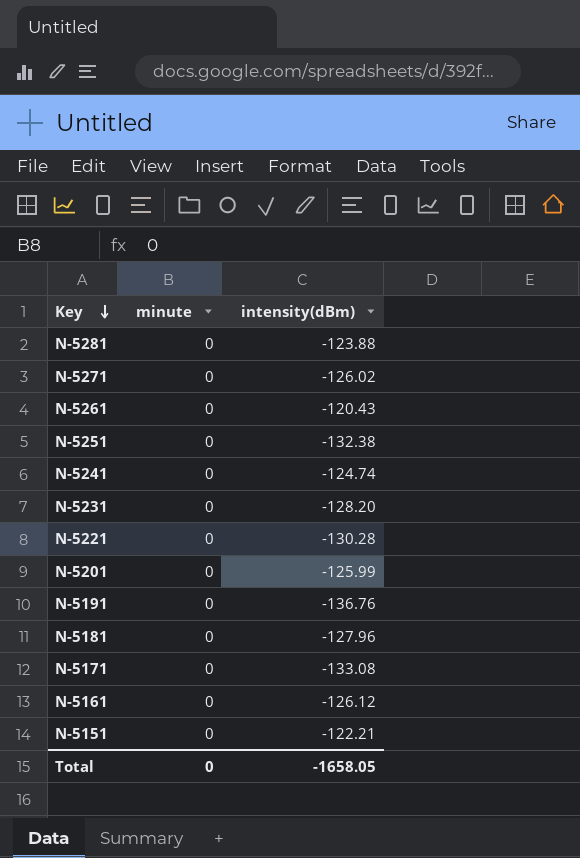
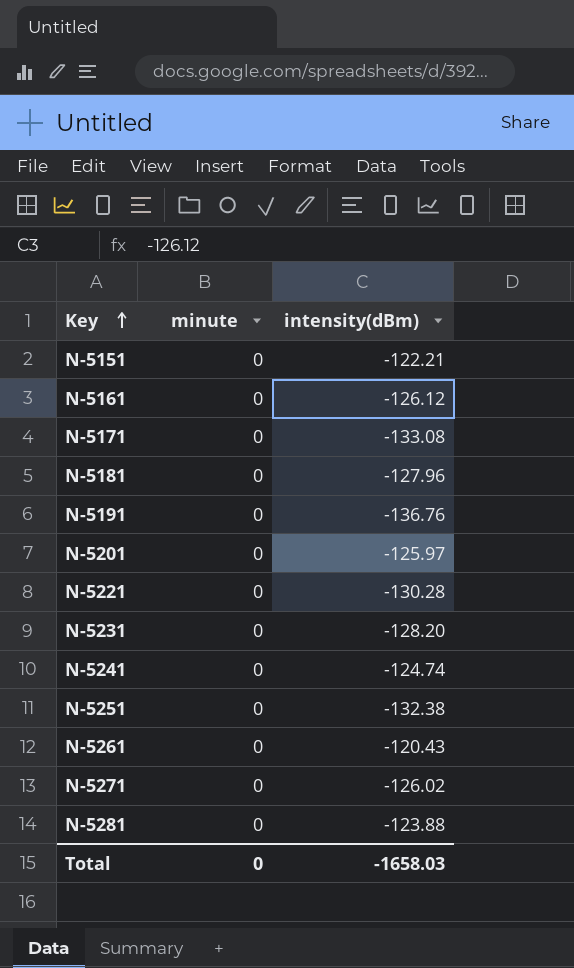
row order: Key descending -> Key ascending
N-5201 | intensity(dBm): -125.99 -> -125.97
Total | intensity(dBm): -1658.05 -> -1658.03

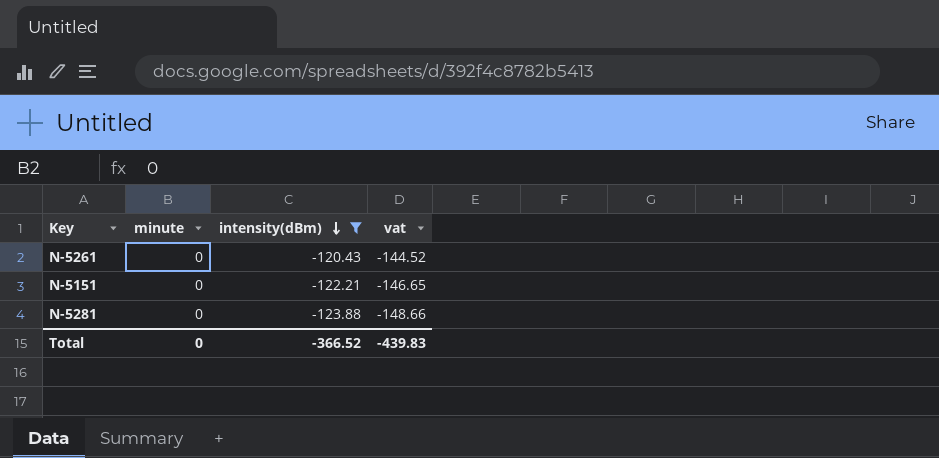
filter: none -> intensity(dBm) >= -123.88
row order: Key ascending -> intensity(dBm) descending
column vat | formula: none -> [intensity(dBm)] * 1.2
Total | intensity(dBm): -1658.03 -> -366.52

